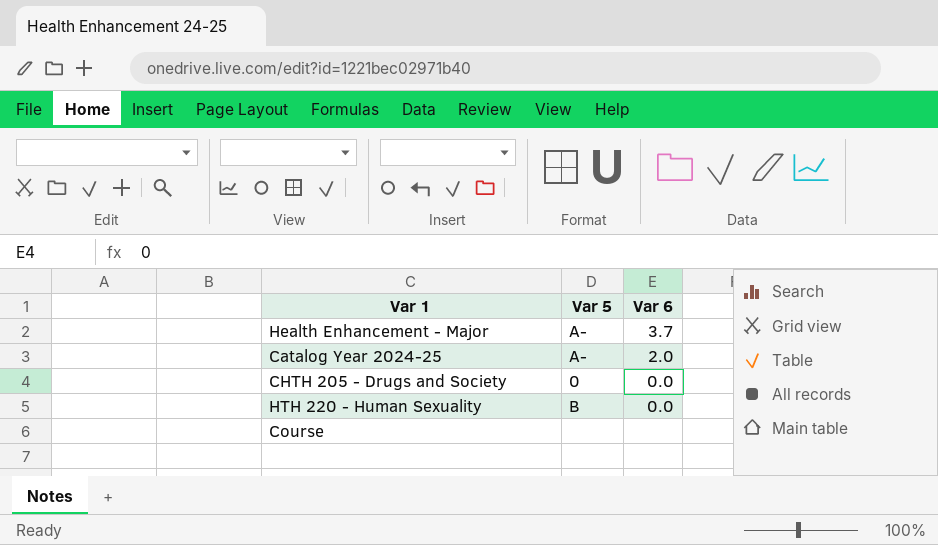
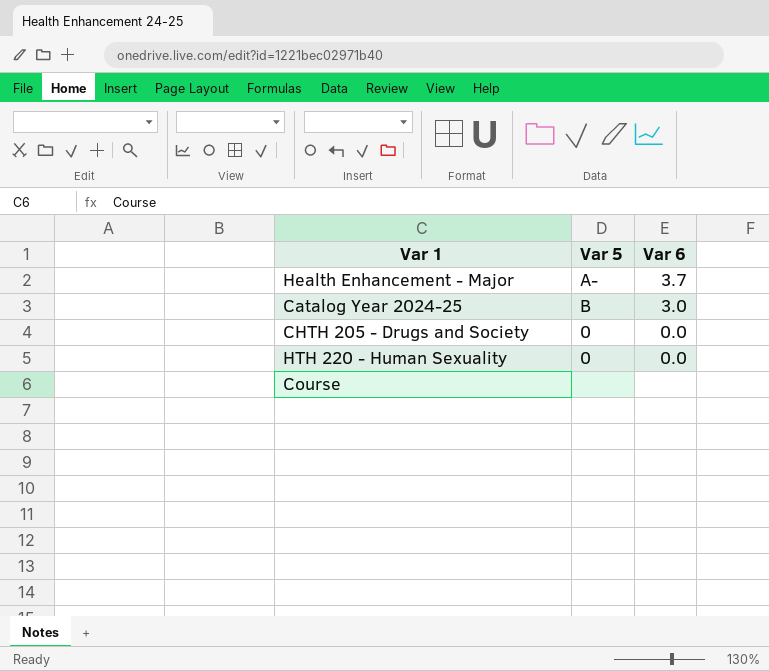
Catalog Year 2024-25 | Var 5: A- -> B
Catalog Year 2024-25 | Var 6: 2.0 -> 3.0
HTH 220 - Human Sexuality | Var 5: B -> 0

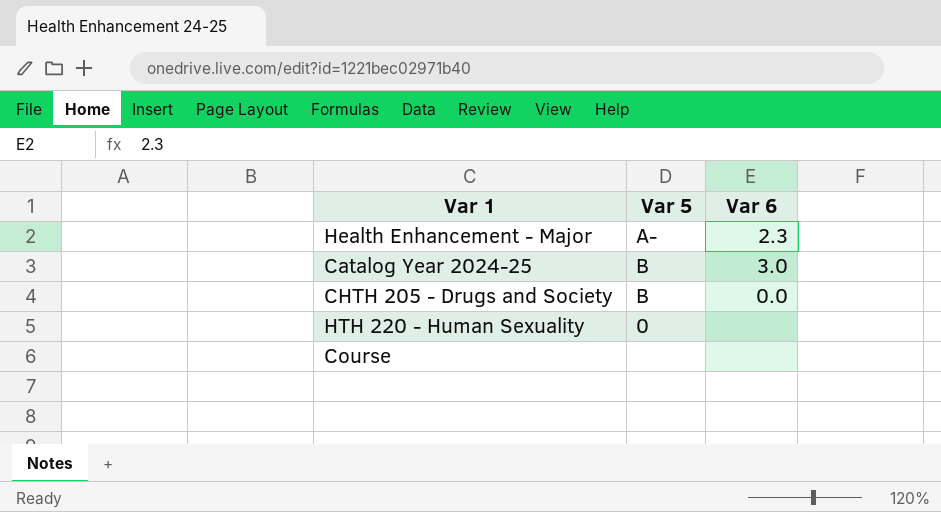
Health Enhancement - Major | Var 6: 3.7 -> 2.3
CHTH 205 - Drugs and Society | Var 5: 0 -> B
HTH 220 - Human Sexuality | Var 6: 0.0 -> none

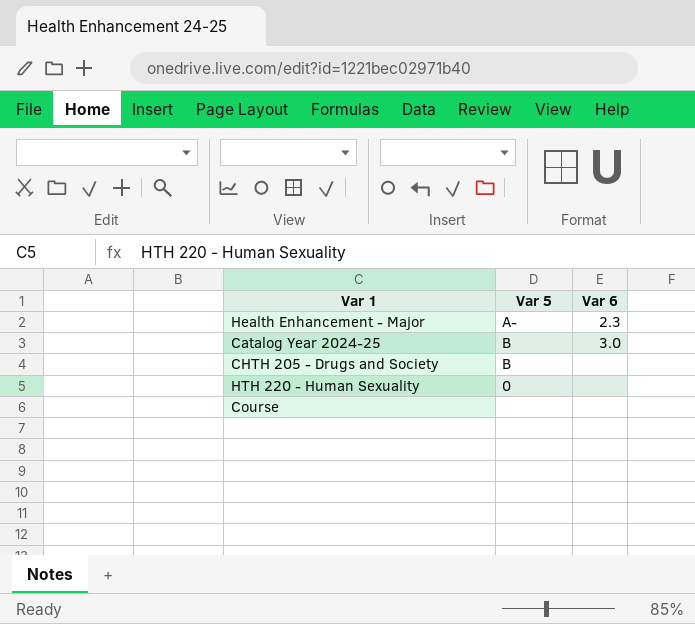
CHTH 205 - Drugs and Society | Var 6: 0.0 -> none

